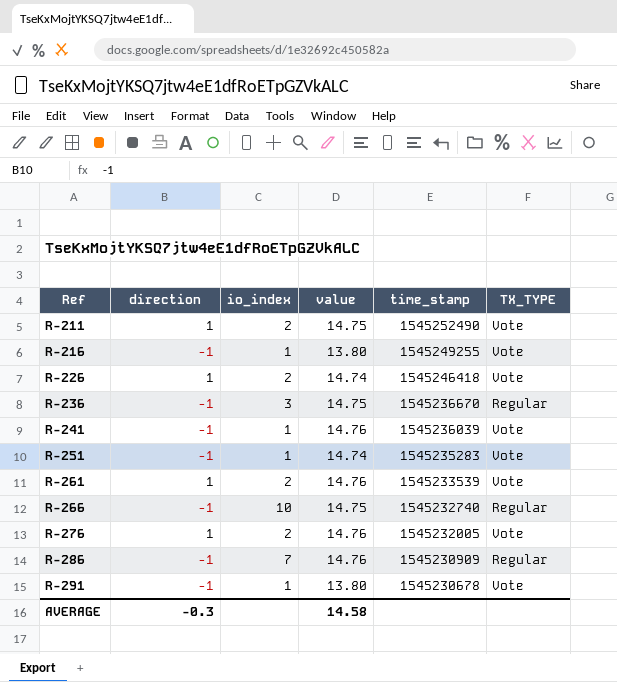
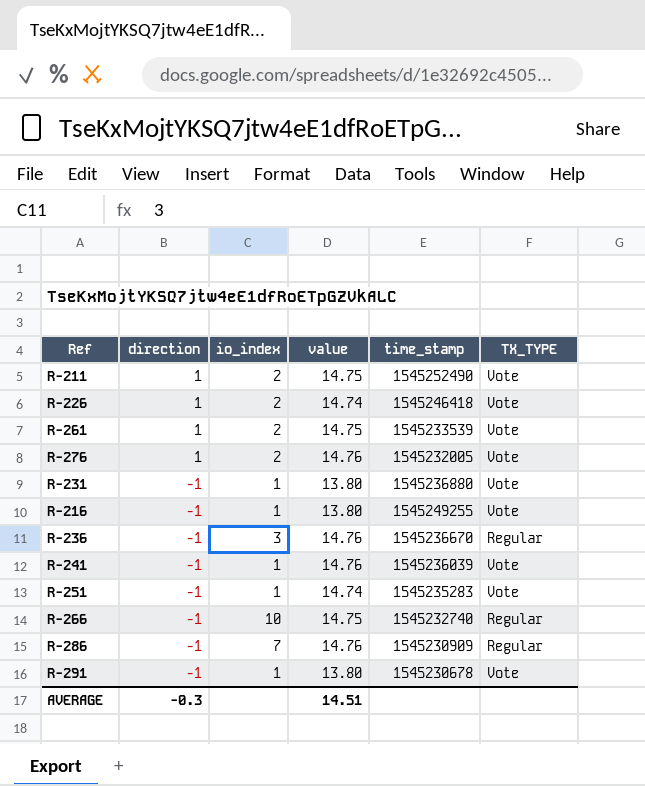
row order: Ref ascending -> direction descending
R-261 | value: 14.76 -> 14.75
row R-231: none -> -1 | 1 | 13.80 | 1545236880 | Vote
R-236 | value: 14.75 -> 14.76
AVERAGE | value: 14.58 -> 14.51

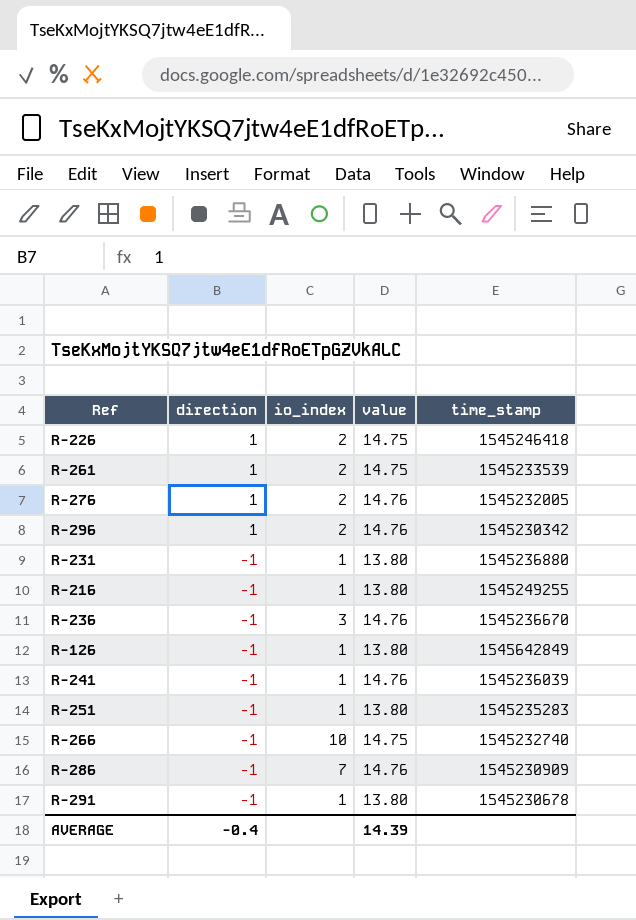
column TX_TYPE | position: 6 -> none
row R-211: 1 | 2 | 14.75 | 1545252490 | Vote -> none
R-226 | value: 14.74 -> 14.75
row R-296: none -> 1 | 2 | 14.76 | 1545230342
row R-126: none -> -1 | 1 | 13.80 | 1545642849
R-251 | value: 14.74 -> 13.80
AVERAGE | direction: -0.3 -> -0.4
AVERAGE | value: 14.51 -> 14.39

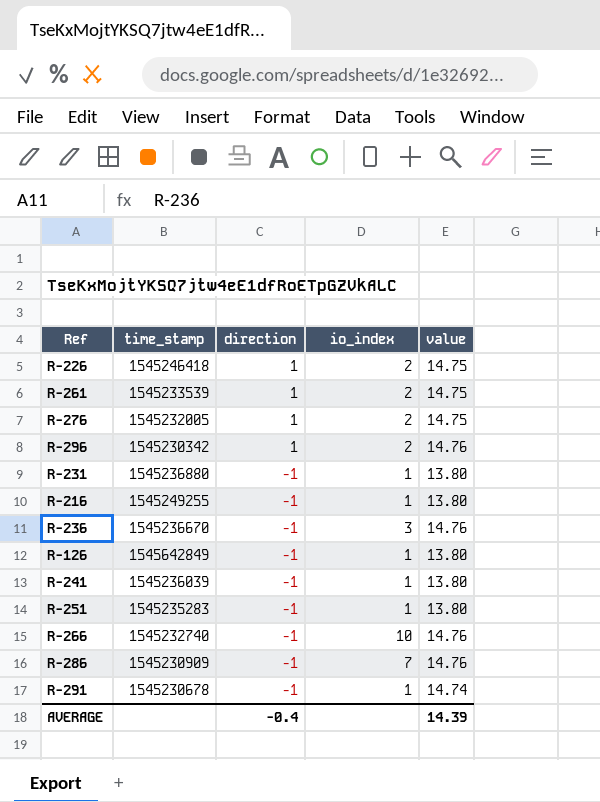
column time_stamp | position: 5 -> 2
R-276 | value: 14.76 -> 14.75
R-241 | value: 14.76 -> 13.80
R-266 | value: 14.75 -> 14.76
R-291 | value: 13.80 -> 14.74

